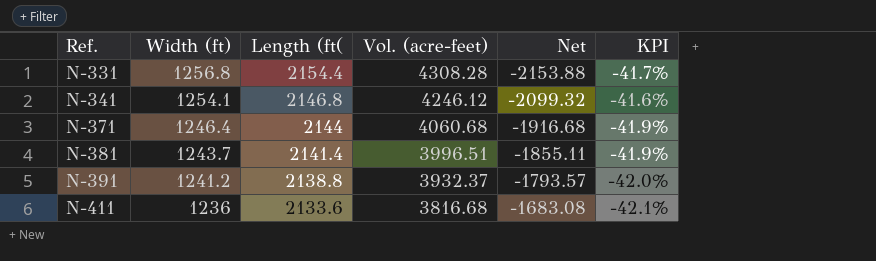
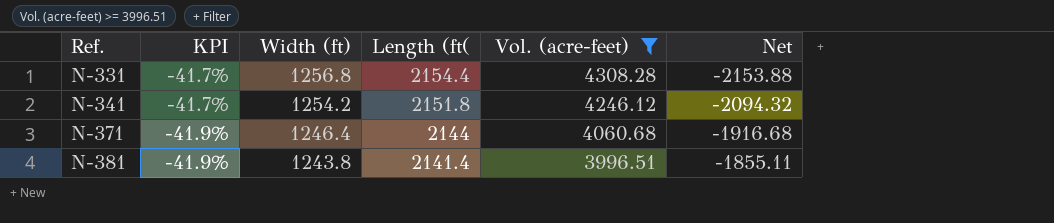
filter: none -> Vol. (acre-feet) >= 3996.51
column KPI | position: 6 -> 2
N-341 | KPI: -41.6% -> -41.7%
N-341 | Width (ft): 1254.1 -> 1254.2
N-341 | Length (ft(: 2146.8 -> 2151.8
N-341 | Net: -2099.32 -> -2094.32
N-381 | Width (ft): 1243.7 -> 1243.8

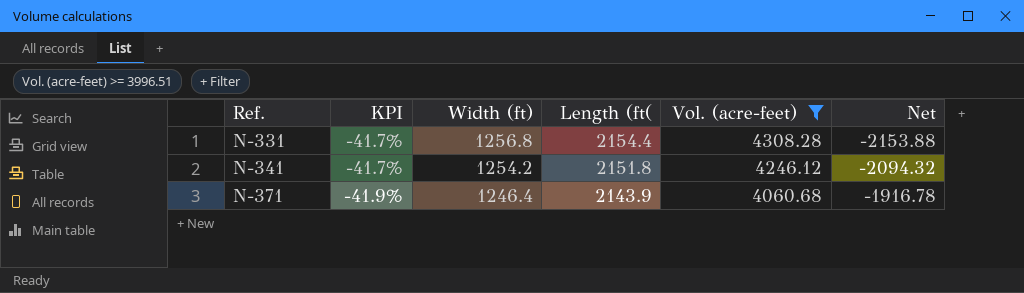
row N-381: -41.9% | 1243.8 | 2141.4 | 3996.51 | -1855.11 -> none
N-371 | Length (ft(: 2144 -> 2143.9
N-371 | Net: -1916.68 -> -1916.78

